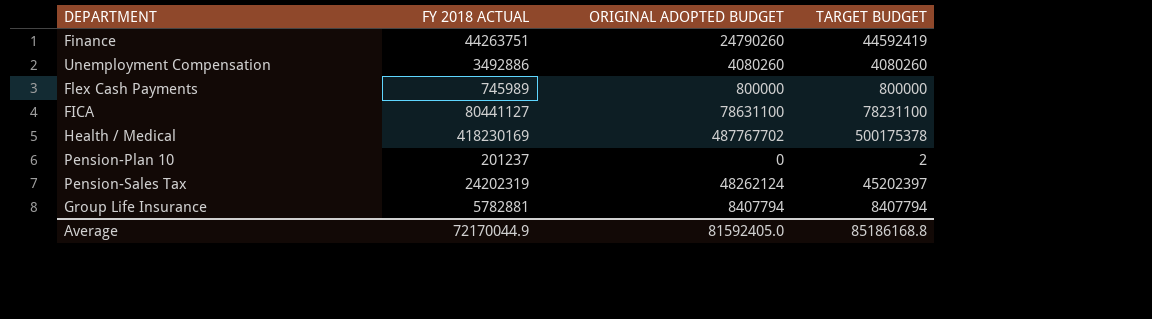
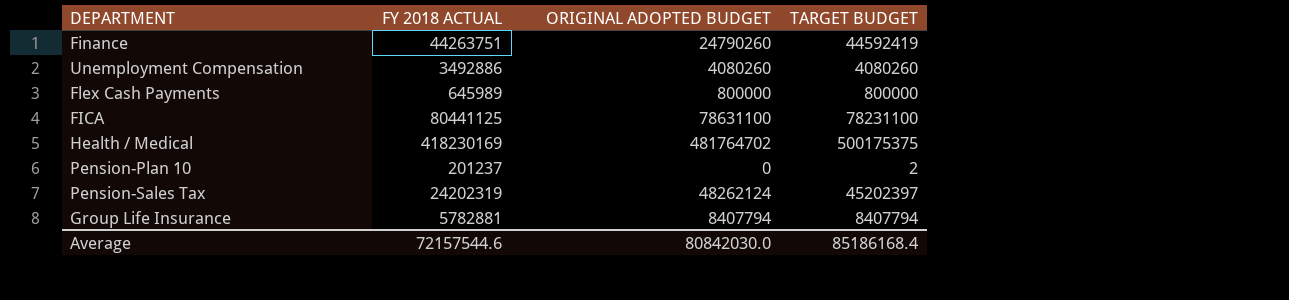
Flex Cash Payments | FY 2018 ACTUAL: 745989 -> 645989
FICA | FY 2018 ACTUAL: 80441127 -> 80441125
Health / Medical | ORIGINAL ADOPTED BUDGET: 487767702 -> 481764702
Health / Medical | TARGET BUDGET: 500175378 -> 500175375
Average | FY 2018 ACTUAL: 72170044.9 -> 72157544.6
Average | ORIGINAL ADOPTED BUDGET: 81592405.0 -> 80842030.0
Average | TARGET BUDGET: 85186168.8 -> 85186168.4

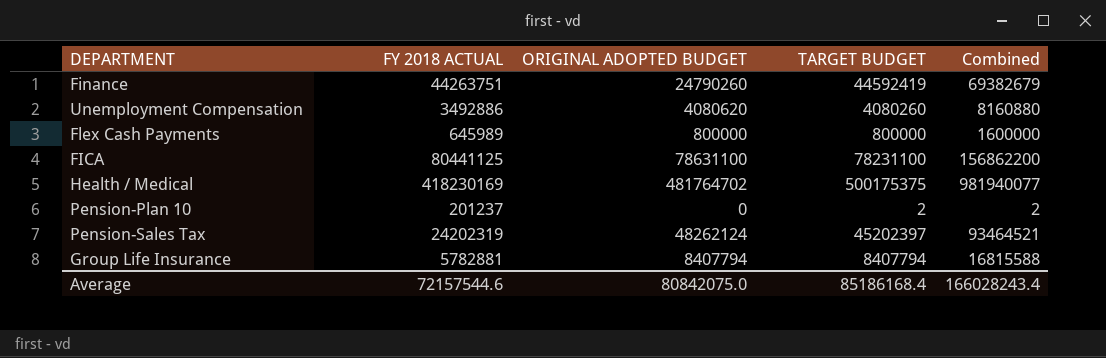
column Combined | formula: none -> [ORIGINAL ADOPTED BUDGET] + [TARGET BUDGET]
Unemployment Compensation | ORIGINAL ADOPTED BUDGET: 4080260 -> 4080620
Average | ORIGINAL ADOPTED BUDGET: 80842030.0 -> 80842075.0

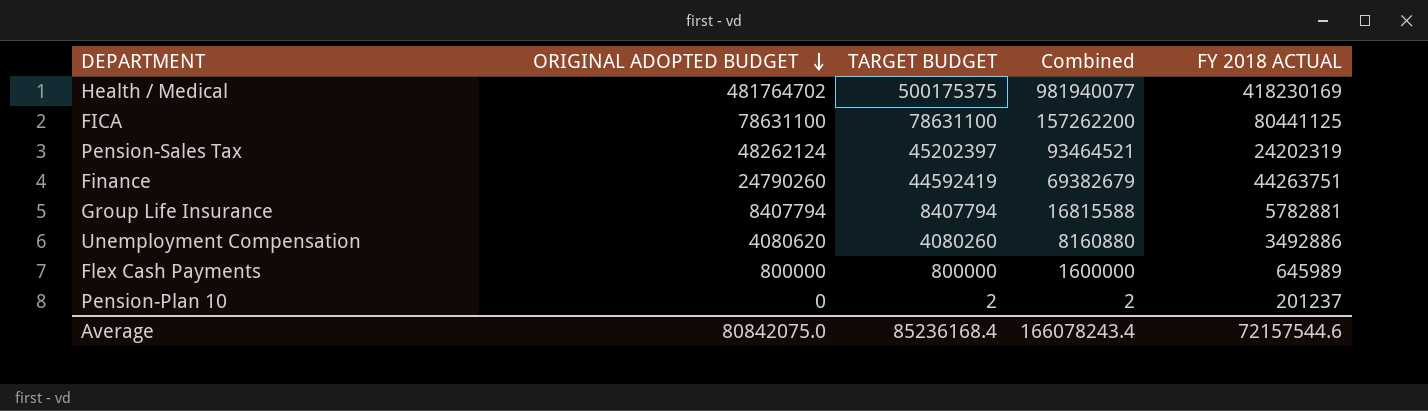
row order: none -> ORIGINAL ADOPTED BUDGET descending
column FY 2018 ACTUAL | position: 2 -> 5
FICA | TARGET BUDGET: 78231100 -> 78631100
FICA | Combined: 156862200 -> 157262200
Average | TARGET BUDGET: 85186168.4 -> 85236168.4
Average | Combined: 166028243.4 -> 166078243.4

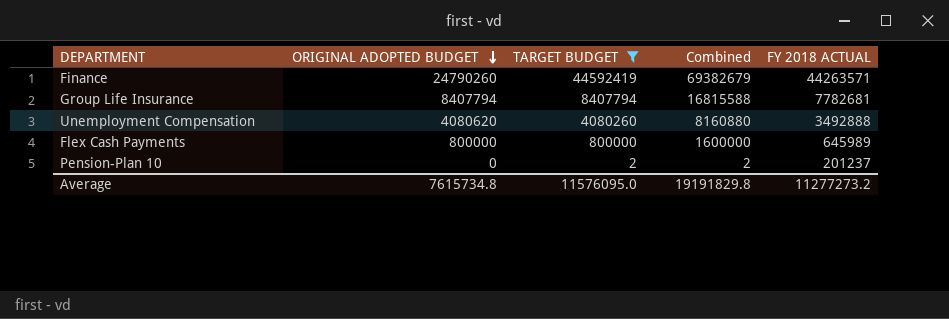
filter: none -> TARGET BUDGET <= 44592419
Finance | FY 2018 ACTUAL: 44263751 -> 44263571
Group Life Insurance | FY 2018 ACTUAL: 5782881 -> 7782681
Unemployment Compensation | FY 2018 ACTUAL: 3492886 -> 3492888
Average | ORIGINAL ADOPTED BUDGET: 80842075.0 -> 7615734.8
Average | TARGET BUDGET: 85236168.4 -> 11576095.0
Average | Combined: 166078243.4 -> 19191829.8
Average | FY 2018 ACTUAL: 72157544.6 -> 11277273.2

